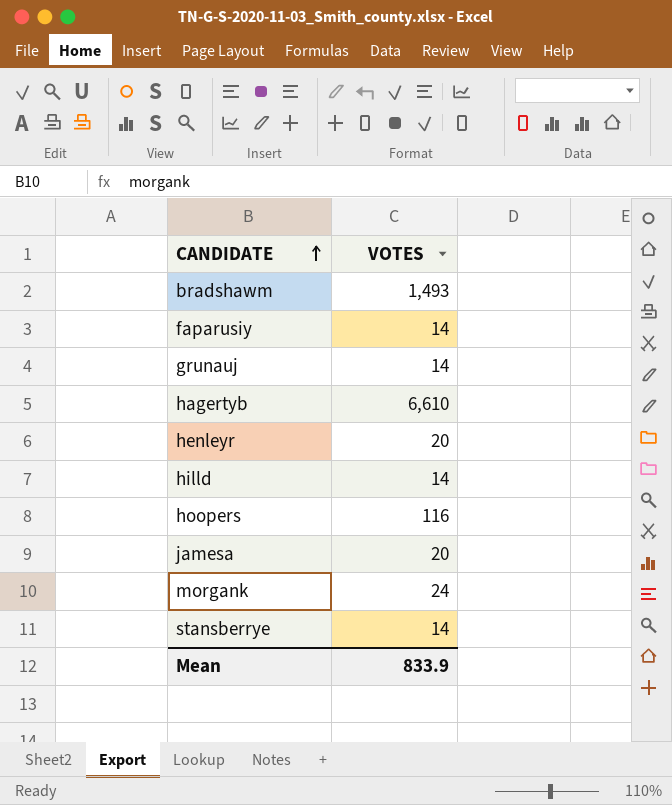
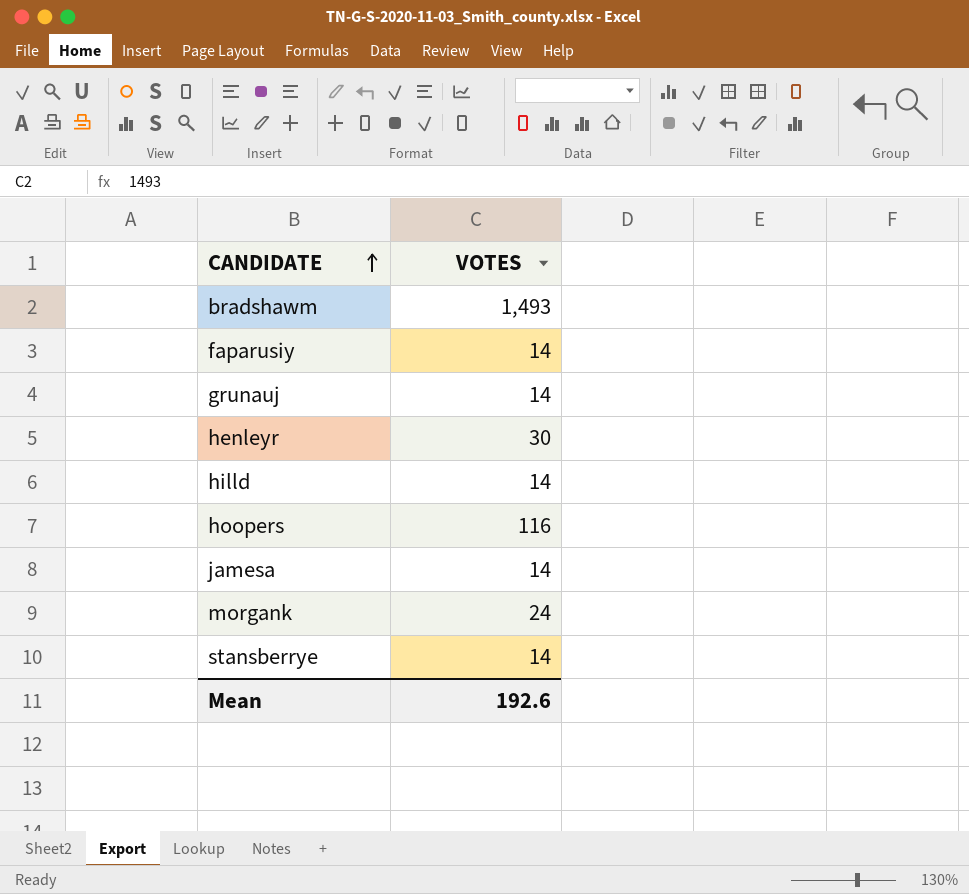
row hagertyb: 6,610 -> none
henleyr | VOTES: 20 -> 30
jamesa | VOTES: 20 -> 14
Mean | VOTES: 833.9 -> 192.6

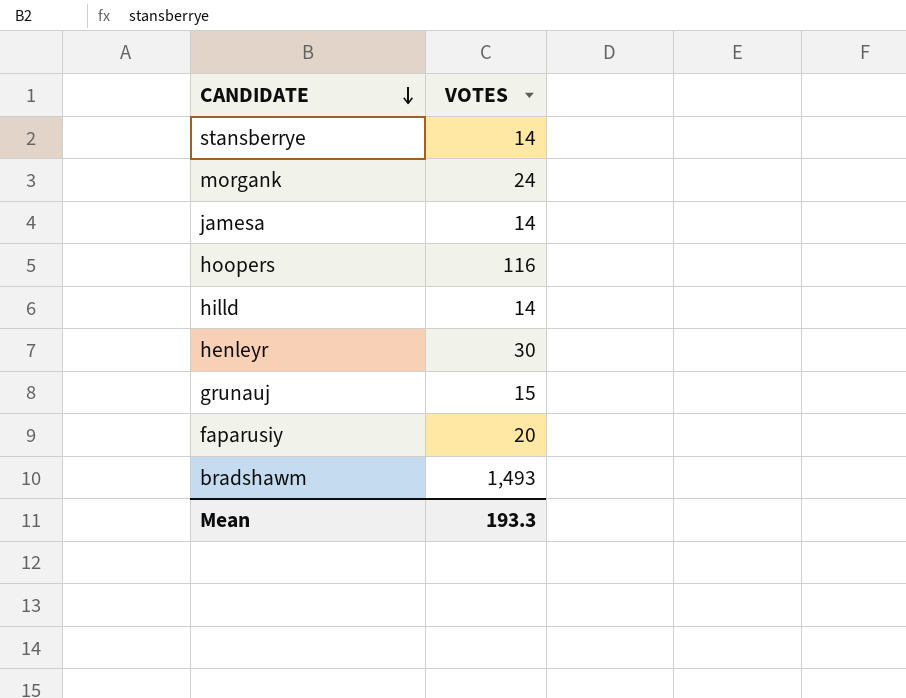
row order: CANDIDATE ascending -> CANDIDATE descending
grunauj | VOTES: 14 -> 15
faparusiy | VOTES: 14 -> 20
Mean | VOTES: 192.6 -> 193.3

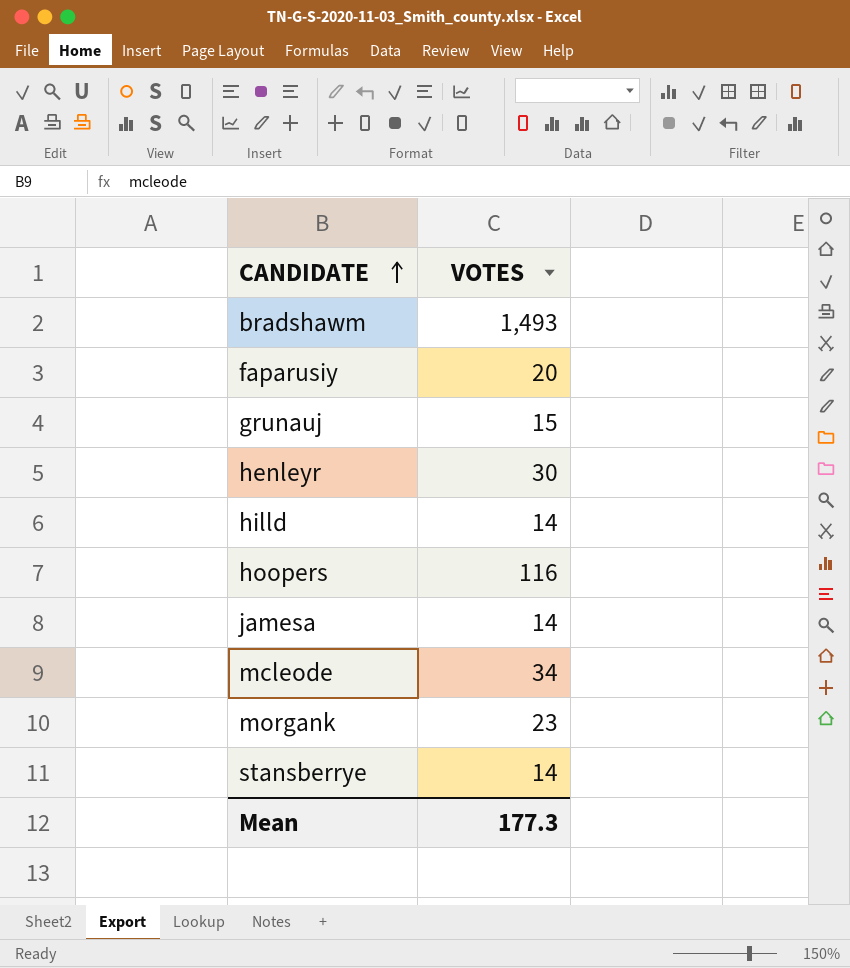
row order: CANDIDATE descending -> CANDIDATE ascending
row mcleode: none -> 34
morgank | VOTES: 24 -> 23
Mean | VOTES: 193.3 -> 177.3

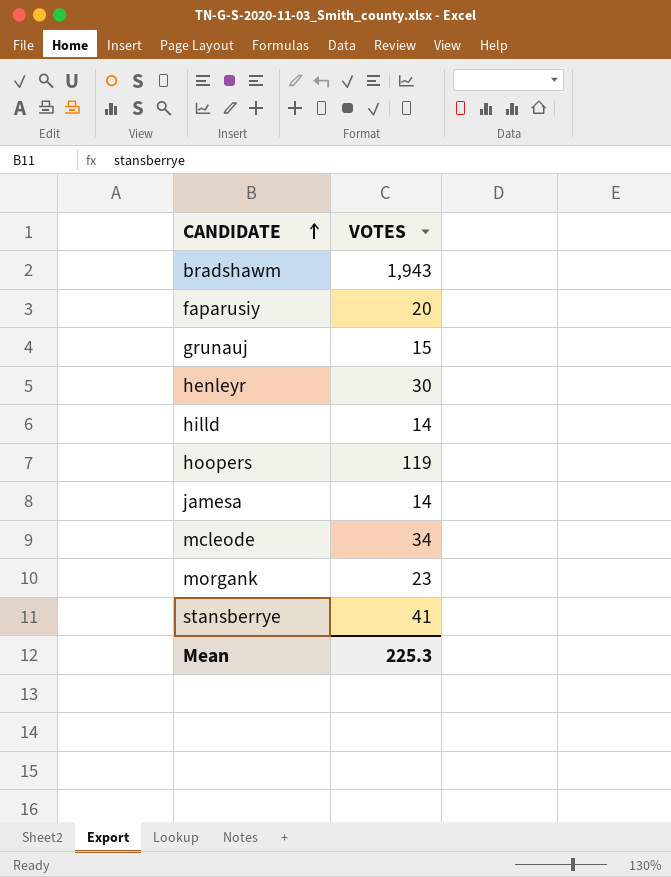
bradshawm | VOTES: 1,493 -> 1,943
hoopers | VOTES: 116 -> 119
stansberrye | VOTES: 14 -> 41
Mean | VOTES: 177.3 -> 225.3

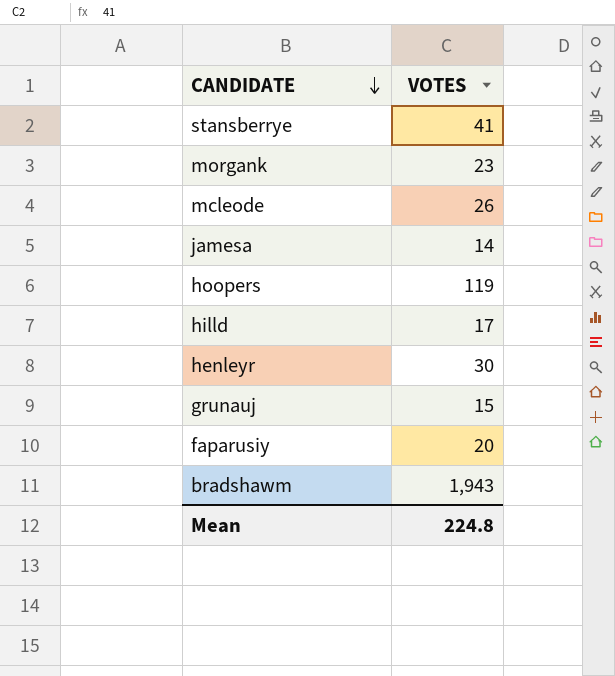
row order: CANDIDATE ascending -> CANDIDATE descending
mcleode | VOTES: 34 -> 26
hilld | VOTES: 14 -> 17
Mean | VOTES: 225.3 -> 224.8

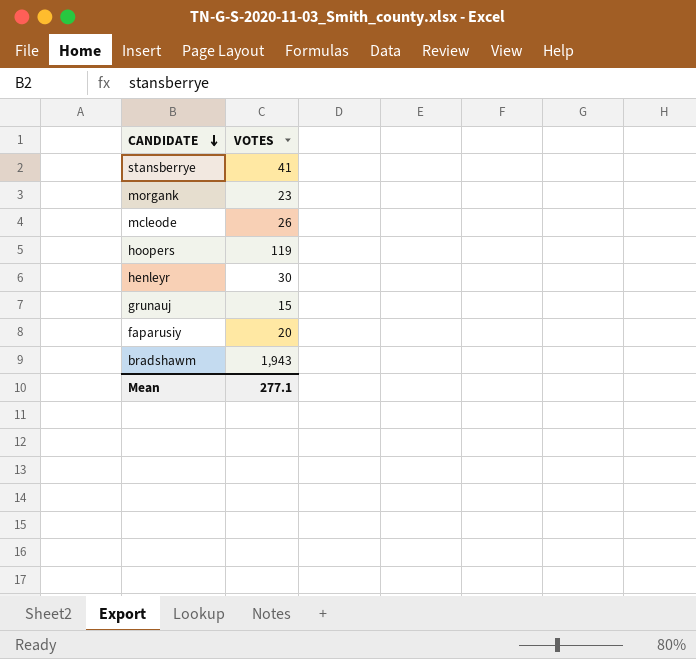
row jamesa: 14 -> none
row hilld: 17 -> none
Mean | VOTES: 224.8 -> 277.1

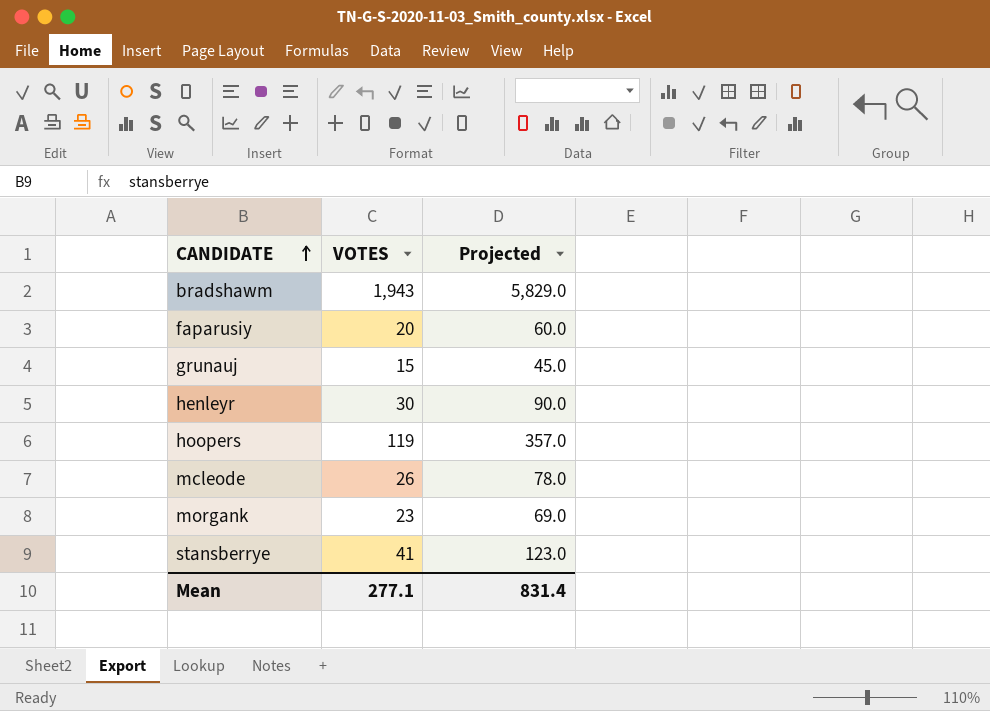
row order: CANDIDATE descending -> CANDIDATE ascending
column Projected | formula: none -> [VOTES] * 3

